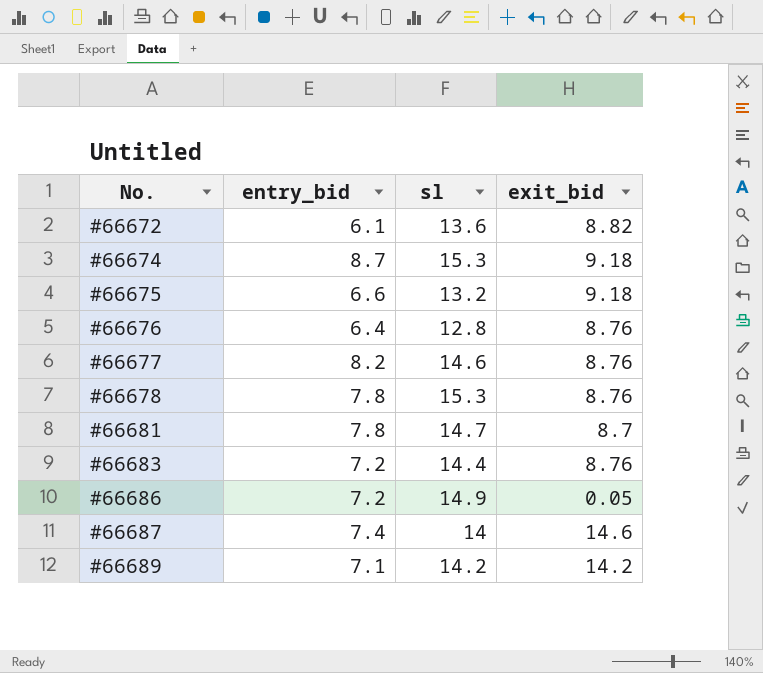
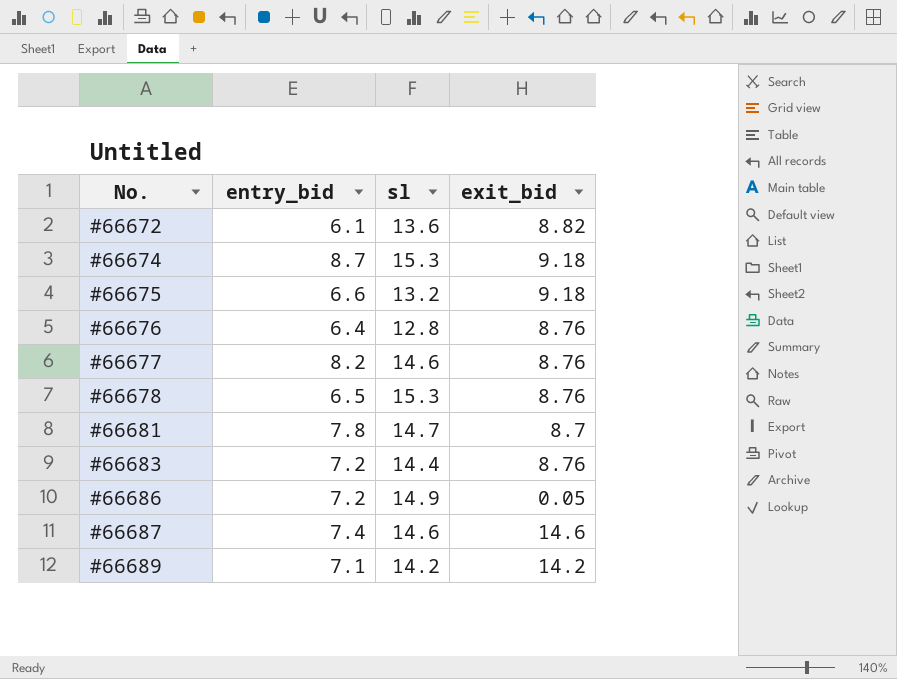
#66678 | entry_bid: 7.8 -> 6.5
#66687 | sl: 14 -> 14.6

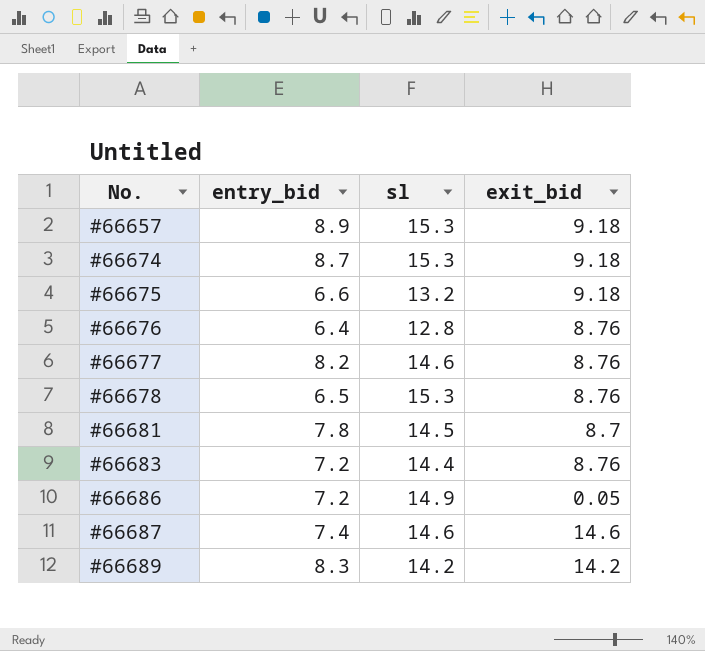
row #66672: 6.1 | 13.6 | 8.82 -> none
row #66657: none -> 8.9 | 15.3 | 9.18
#66681 | sl: 14.7 -> 14.5
#66689 | entry_bid: 7.1 -> 8.3

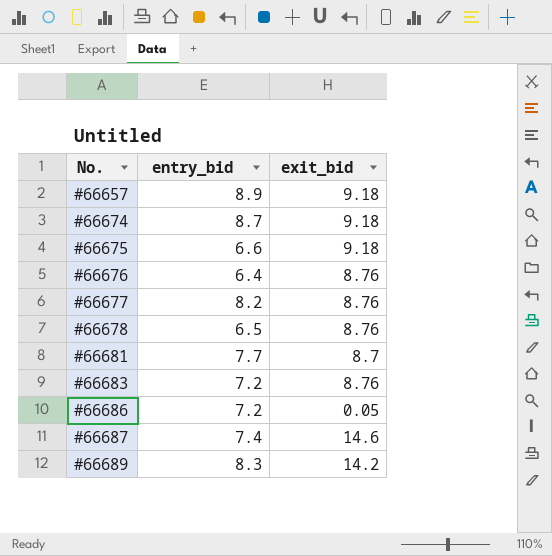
column sl | position: 3 -> none
#66681 | entry_bid: 7.8 -> 7.7

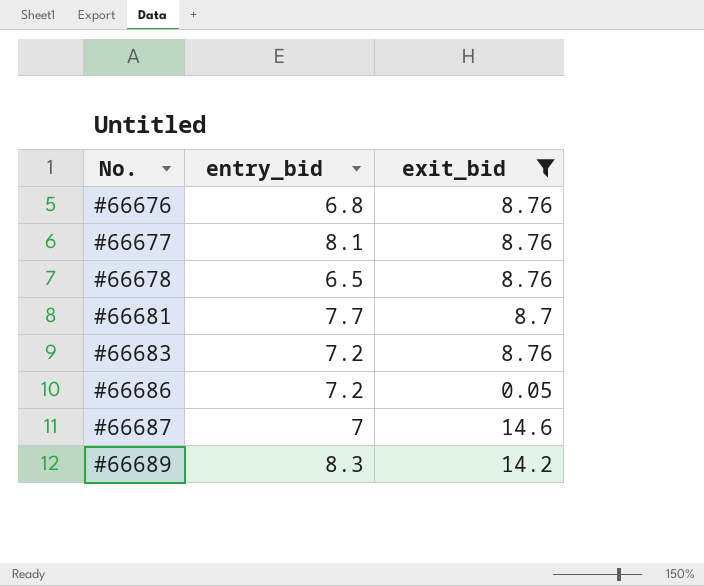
filter: none -> exit_bid != 9.18
#66676 | entry_bid: 6.4 -> 6.8
#66677 | entry_bid: 8.2 -> 8.1
#66687 | entry_bid: 7.4 -> 7

